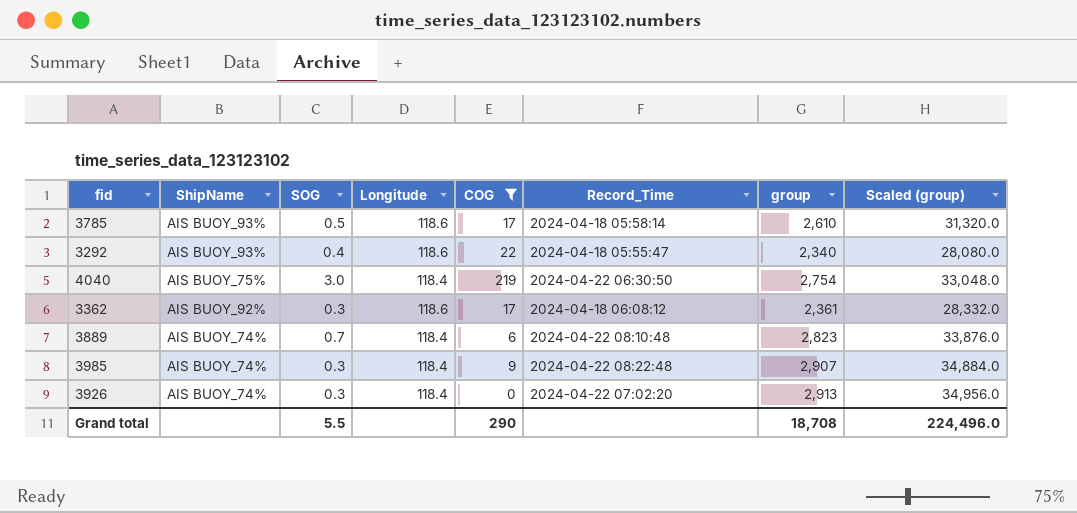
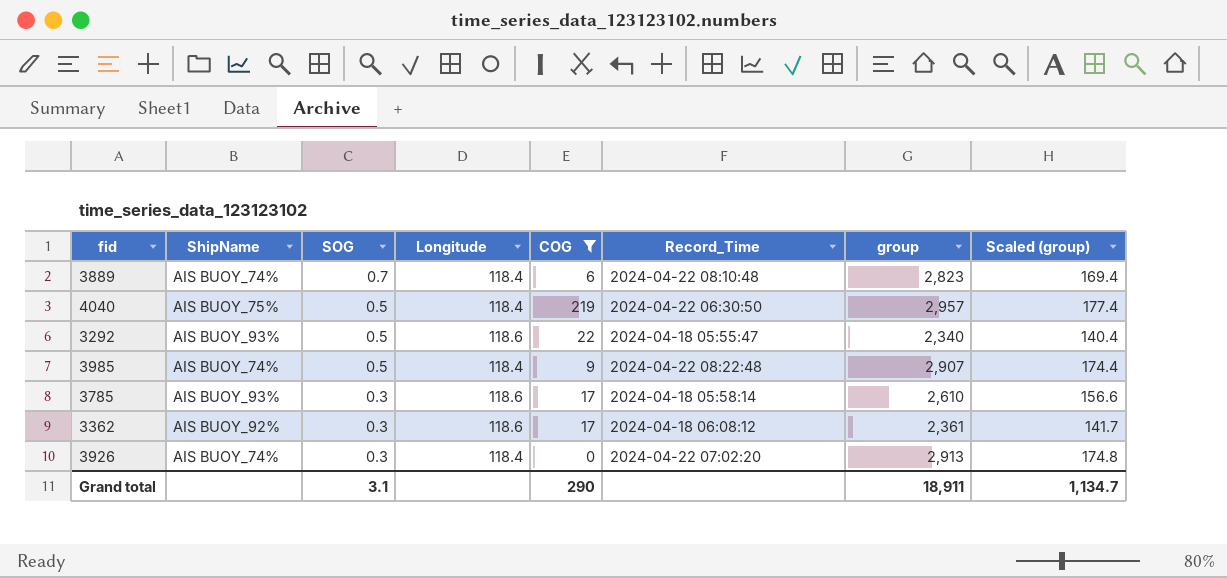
row order: none -> SOG descending
column Scaled (group) | formula: [group] * 12 -> [group] * 0.06
4040 | SOG: 3.0 -> 0.5
4040 | group: 2,754 -> 2,957
3292 | SOG: 0.4 -> 0.5
3985 | SOG: 0.3 -> 0.5
3785 | SOG: 0.5 -> 0.3
Grand total | SOG: 5.5 -> 3.1
Grand total | group: 18,708 -> 18,911
Grand total | Scaled (group): 224,496.0 -> 1,134.7

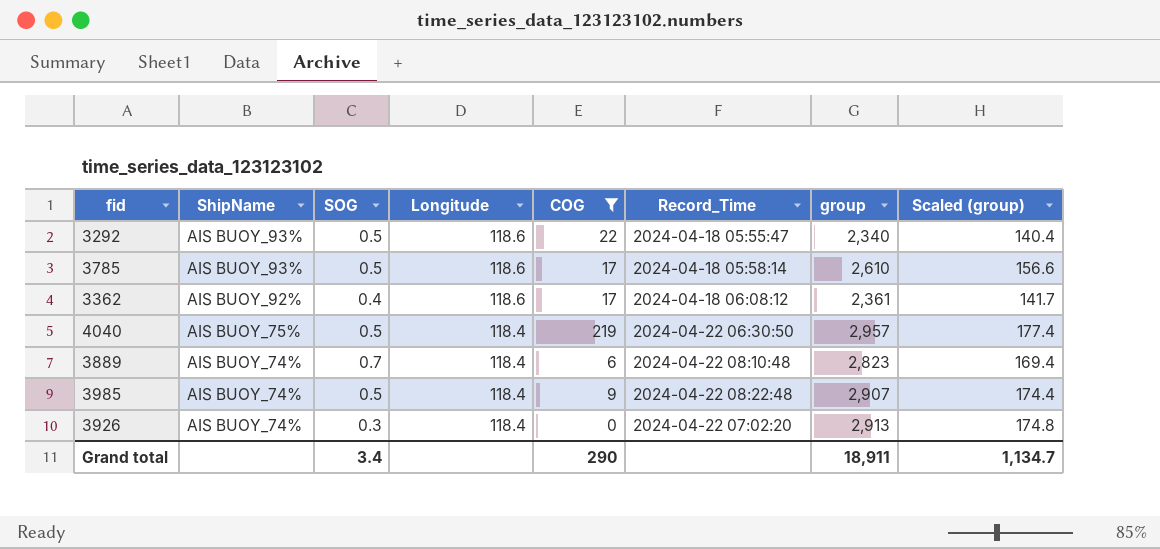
row order: SOG descending -> ShipName descending
3785 | SOG: 0.3 -> 0.5
3362 | SOG: 0.3 -> 0.4
Grand total | SOG: 3.1 -> 3.4

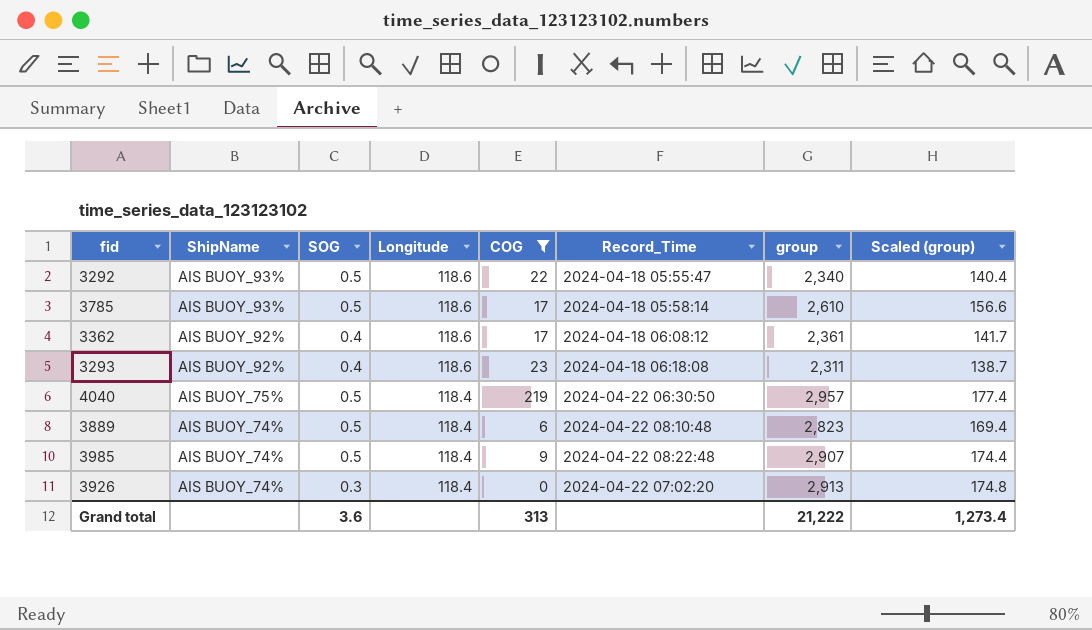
row 3293: none -> AIS BUOY_92% | 0.4 | 118.6 | 23 | 2024-04-18 06:18:08 | 2,311 | 138.7
3889 | SOG: 0.7 -> 0.5
Grand total | SOG: 3.4 -> 3.6
Grand total | COG: 290 -> 313
Grand total | group: 18,911 -> 21,222
Grand total | Scaled (group): 1,134.7 -> 1,273.4

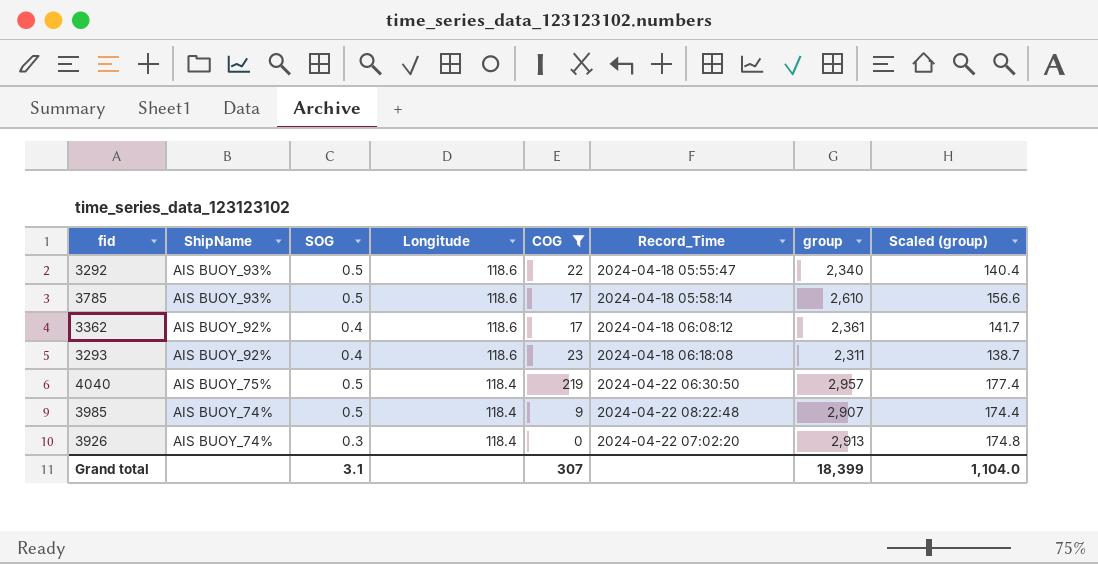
row 3889: AIS BUOY_74% | 0.5 | 118.4 | 6 | 2024-04-22 08:10:48 | 2,823 | 169.4 -> none
Grand total | SOG: 3.6 -> 3.1
Grand total | COG: 313 -> 307
Grand total | group: 21,222 -> 18,399
Grand total | Scaled (group): 1,273.4 -> 1,104.0

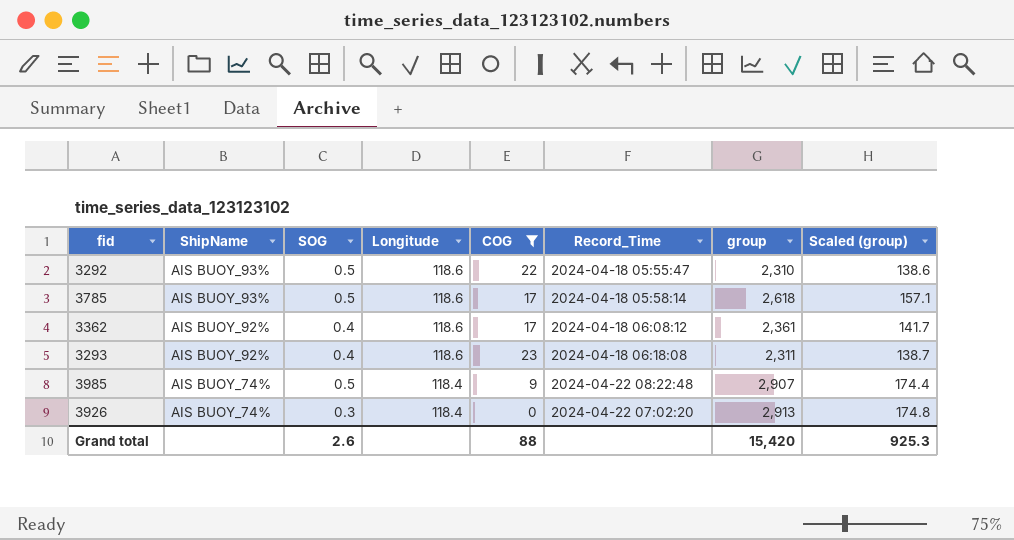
row 4040: AIS BUOY_75% | 0.5 | 118.4 | 219 | 2024-04-22 06:30:50 | 2,957 | 177.4 -> none
3292 | group: 2,340 -> 2,310
3292 | Scaled (group): 140.4 -> 138.6
3785 | group: 2,610 -> 2,618
3785 | Scaled (group): 156.6 -> 157.1
Grand total | SOG: 3.1 -> 2.6
Grand total | COG: 307 -> 88
Grand total | group: 18,399 -> 15,420
Grand total | Scaled (group): 1,104.0 -> 925.3

